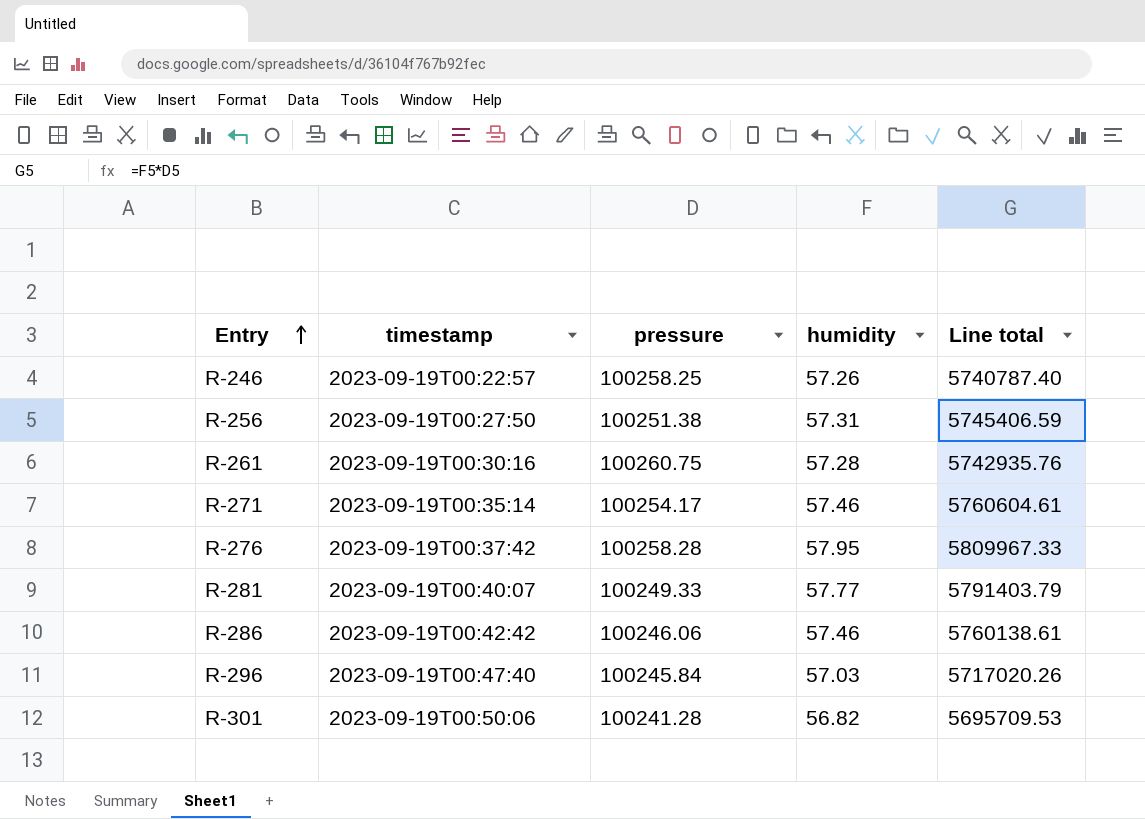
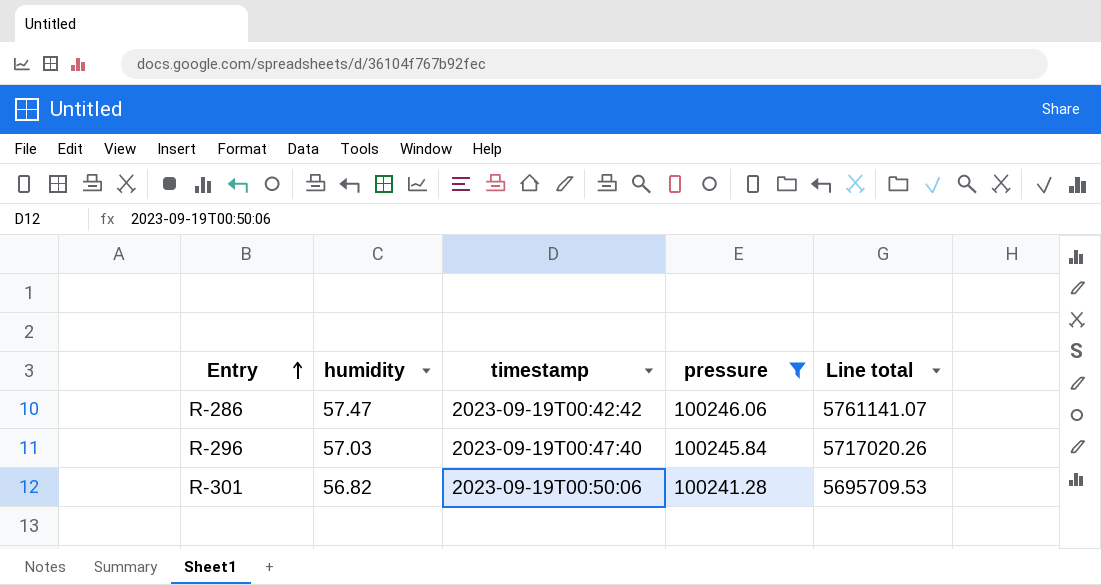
filter: none -> pressure <= 100246.06
column humidity | position: 4 -> 2
R-286 | humidity: 57.46 -> 57.47
R-286 | Line total: 5760138.61 -> 5761141.07

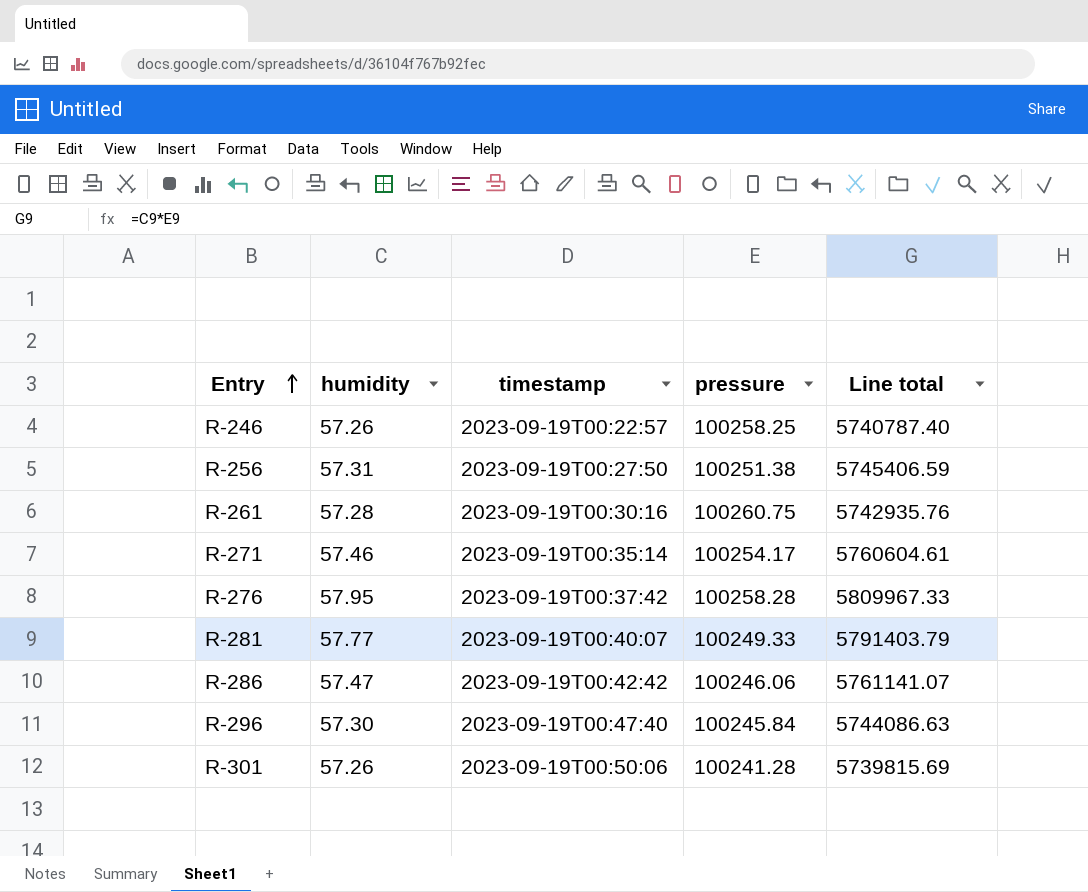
filter: pressure <= 100246.06 -> none
R-296 | humidity: 57.03 -> 57.30
R-296 | Line total: 5717020.26 -> 5744086.63
R-301 | humidity: 56.82 -> 57.26
R-301 | Line total: 5695709.53 -> 5739815.69

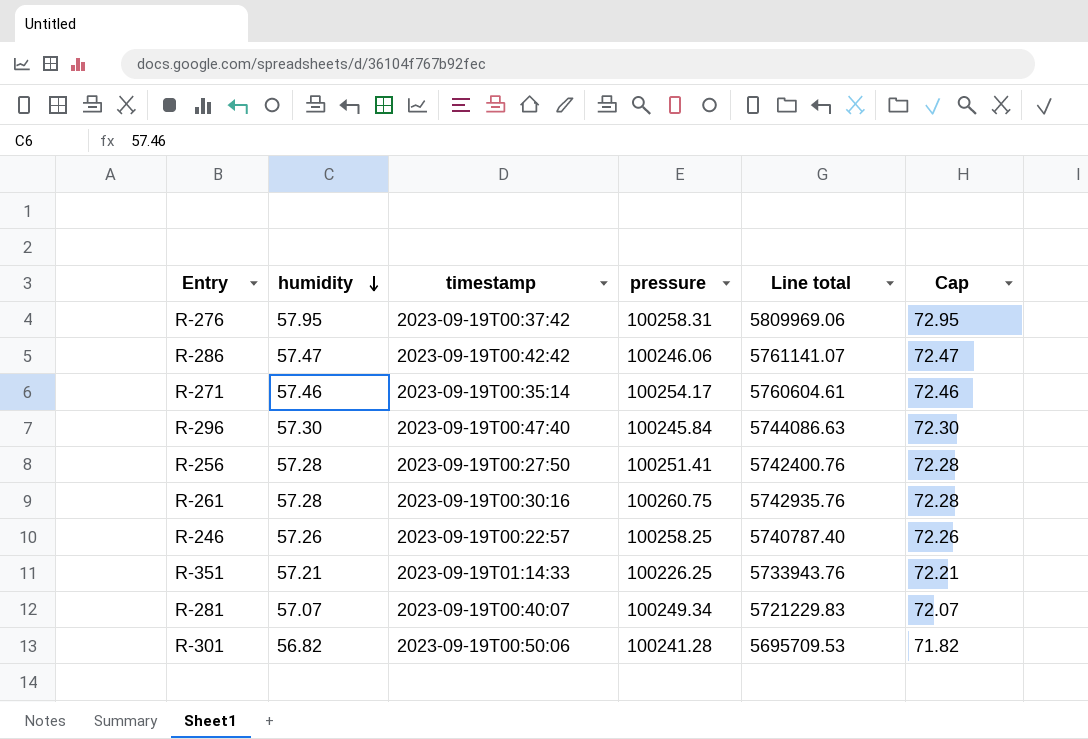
row order: Entry ascending -> humidity descending
column Cap | formula: none -> [humidity] + 15
R-276 | pressure: 100258.28 -> 100258.31
R-276 | Line total: 5809967.33 -> 5809969.06
R-256 | humidity: 57.31 -> 57.28
R-256 | pressure: 100251.38 -> 100251.41
R-256 | Line total: 5745406.59 -> 5742400.76
row R-351: none -> 57.21 | 2023-09-19T01:14:33 | 100226.25 | 5733943.76 | 72.21
R-281 | humidity: 57.77 -> 57.07
R-281 | pressure: 100249.33 -> 100249.34
R-281 | Line total: 5791403.79 -> 5721229.83
R-301 | humidity: 57.26 -> 56.82
R-301 | Line total: 5739815.69 -> 5695709.53

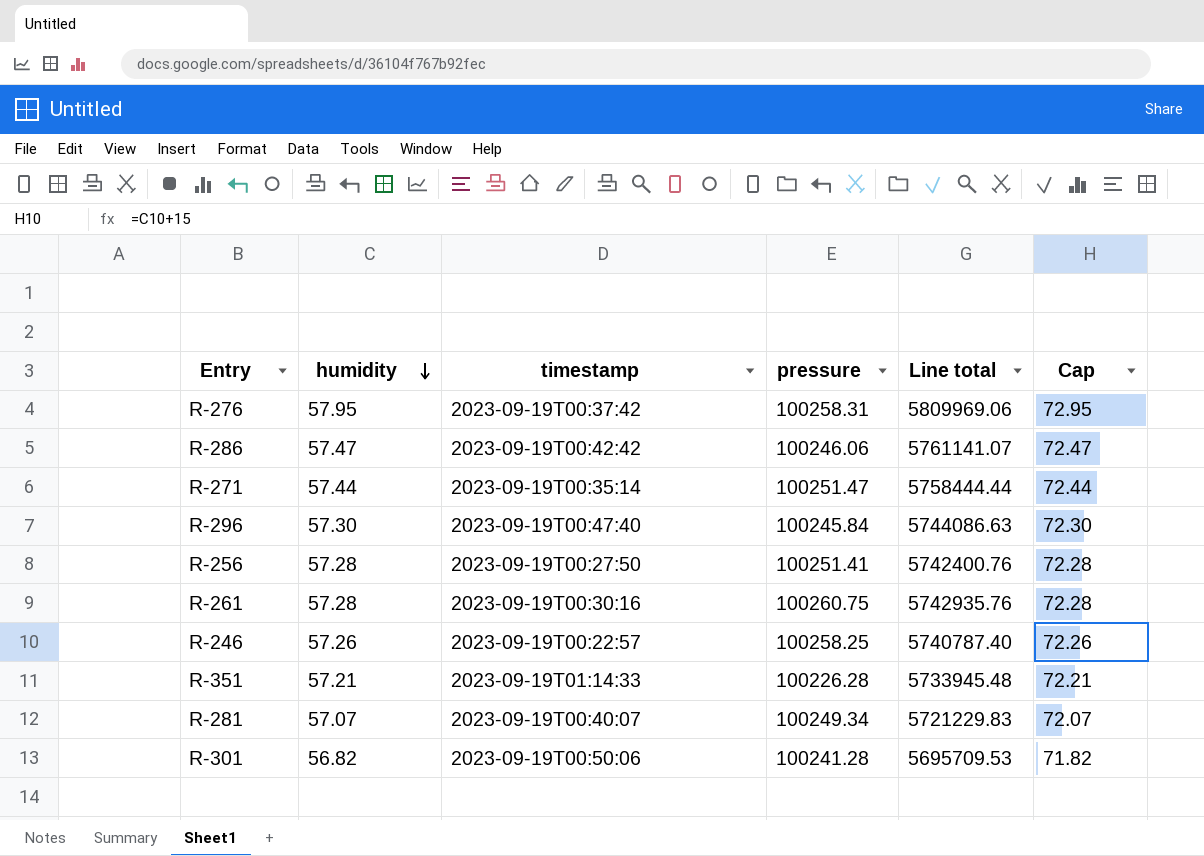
R-271 | humidity: 57.46 -> 57.44
R-271 | pressure: 100254.17 -> 100251.47
R-271 | Line total: 5760604.61 -> 5758444.44
R-271 | Cap: 72.46 -> 72.44
R-351 | pressure: 100226.25 -> 100226.28
R-351 | Line total: 5733943.76 -> 5733945.48

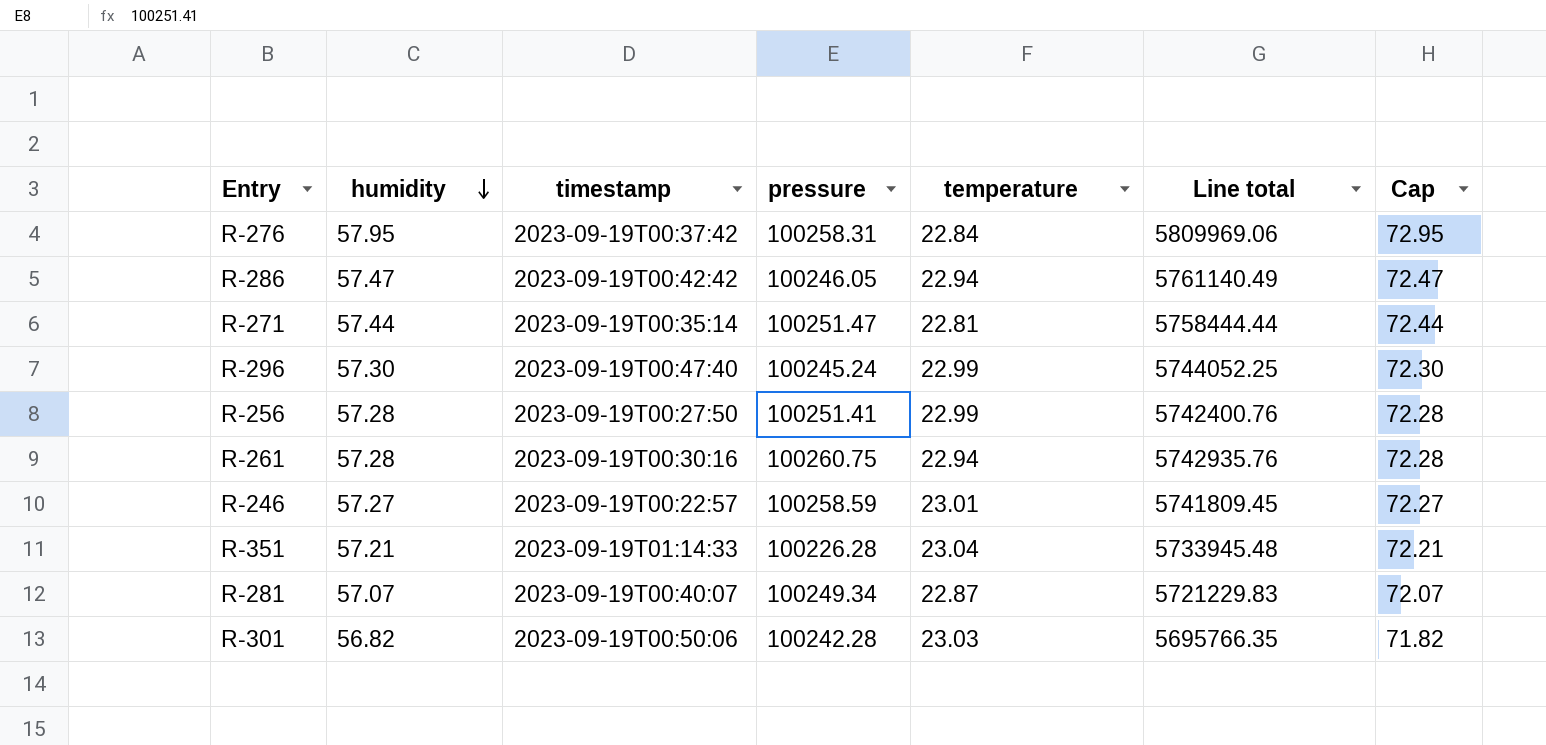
column temperature | position: none -> 5
R-286 | pressure: 100246.06 -> 100246.05
R-286 | Line total: 5761141.07 -> 5761140.49
R-296 | pressure: 100245.84 -> 100245.24
R-296 | Line total: 5744086.63 -> 5744052.25
R-246 | humidity: 57.26 -> 57.27
R-246 | pressure: 100258.25 -> 100258.59
R-246 | Line total: 5740787.40 -> 5741809.45
R-246 | Cap: 72.26 -> 72.27
R-301 | pressure: 100241.28 -> 100242.28
R-301 | Line total: 5695709.53 -> 5695766.35

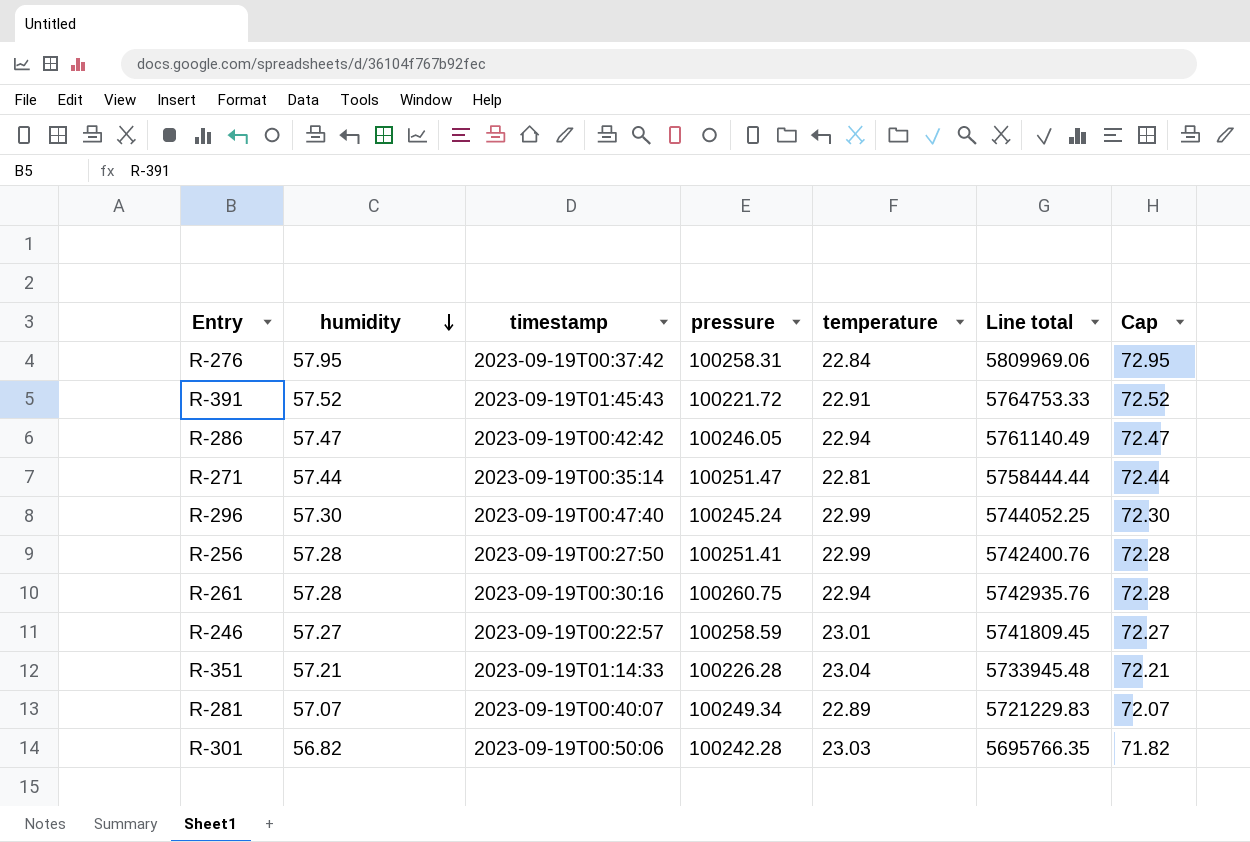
row R-391: none -> 57.52 | 2023-09-19T01:45:43 | 100221.72 | 22.91 | 5764753.33 | 72.52
R-281 | temperature: 22.87 -> 22.89

